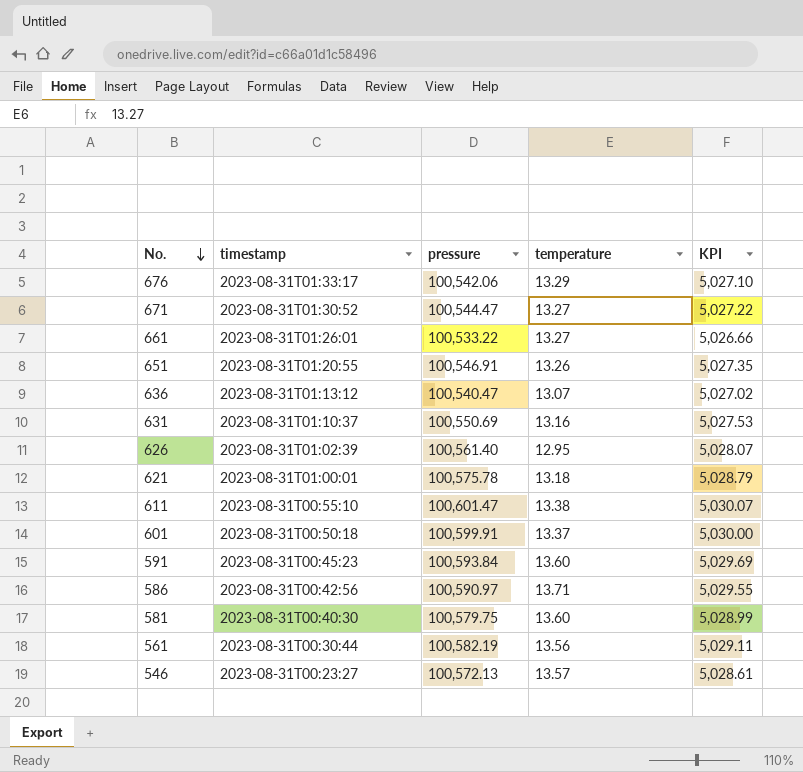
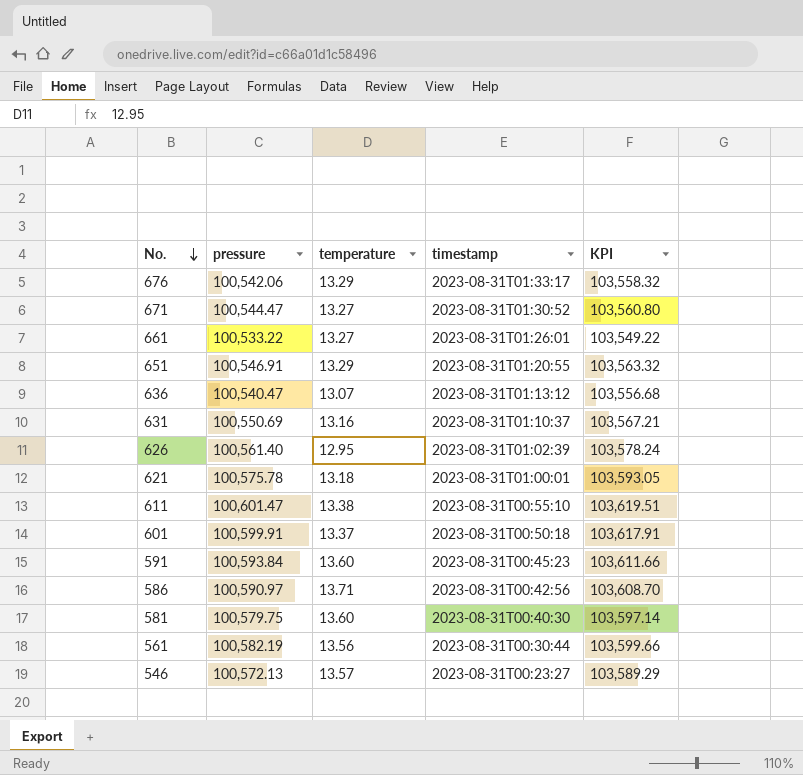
column timestamp | position: 2 -> 4
column KPI | formula: [pressure] * 0.05 -> [pressure] * 1.03
651 | temperature: 13.26 -> 13.29

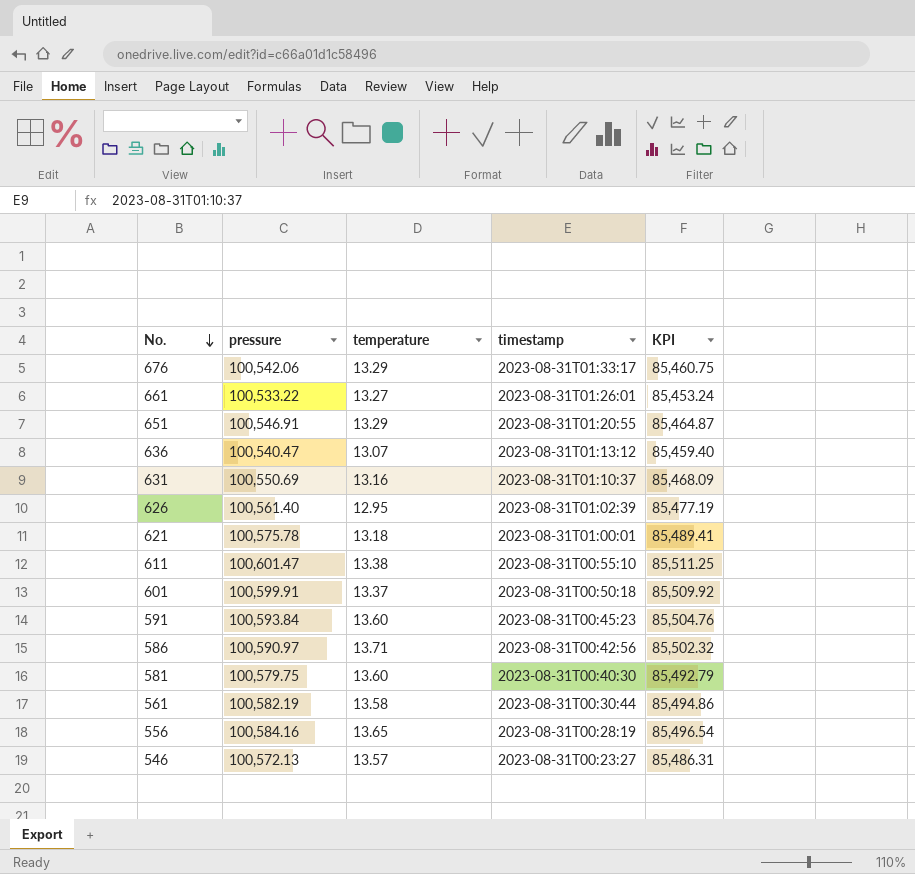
column KPI | formula: [pressure] * 1.03 -> [pressure] * 0.85
row 671: 100,544.47 | 13.27 | 2023-08-31T01:30:52 | 103,560.80 -> none
561 | temperature: 13.56 -> 13.58
row 556: none -> 100,584.16 | 13.65 | 2023-08-31T00:28:19 | 85,496.54

